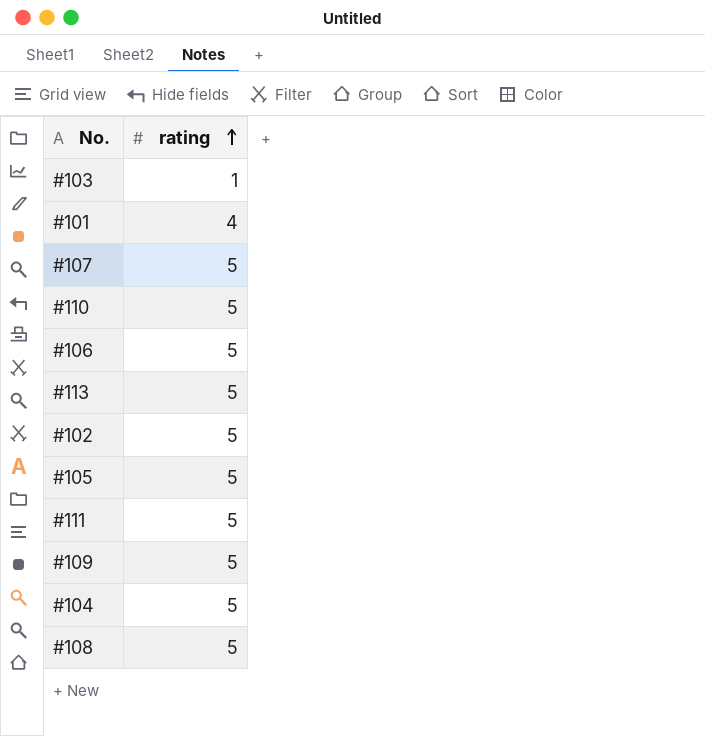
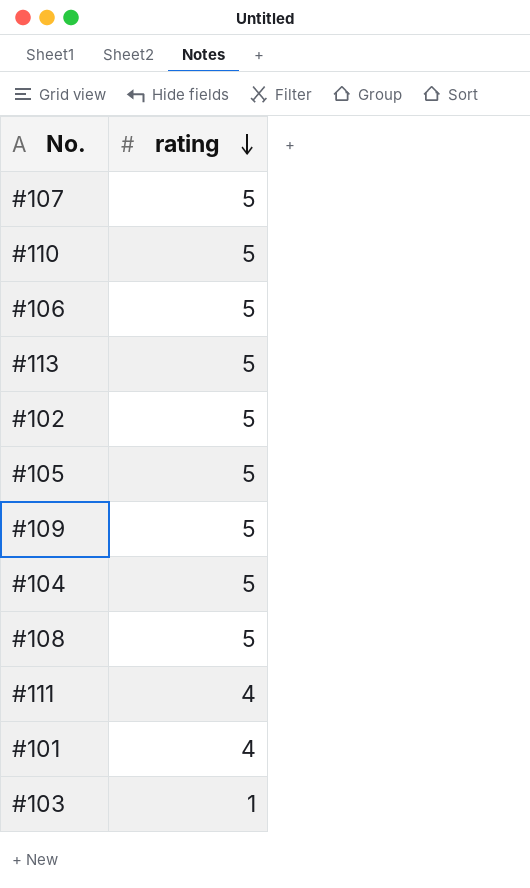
row order: rating ascending -> rating descending
#111 | rating: 5 -> 4

